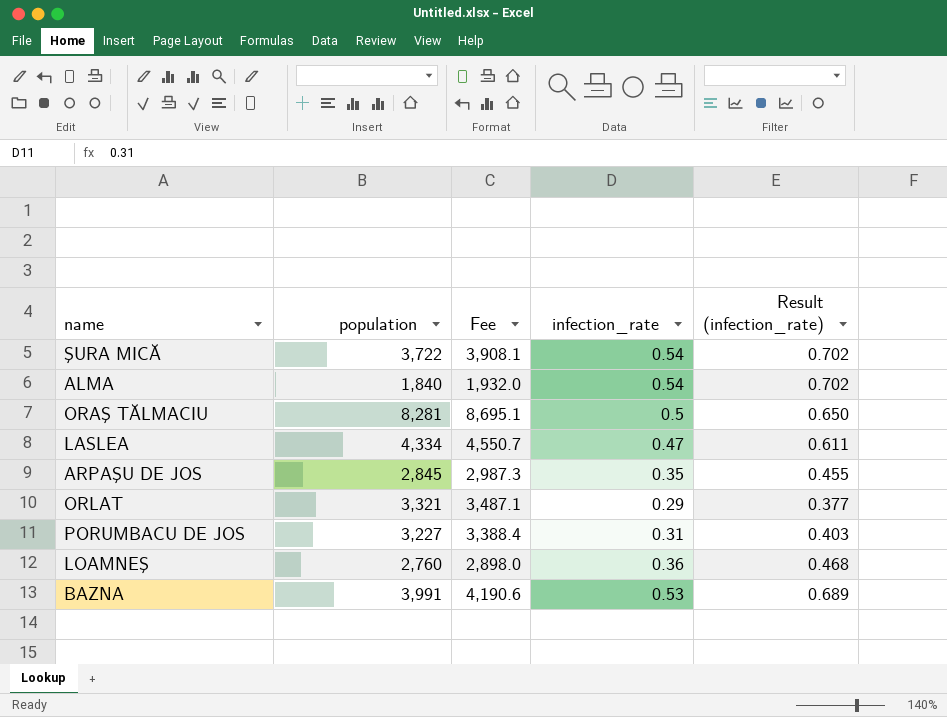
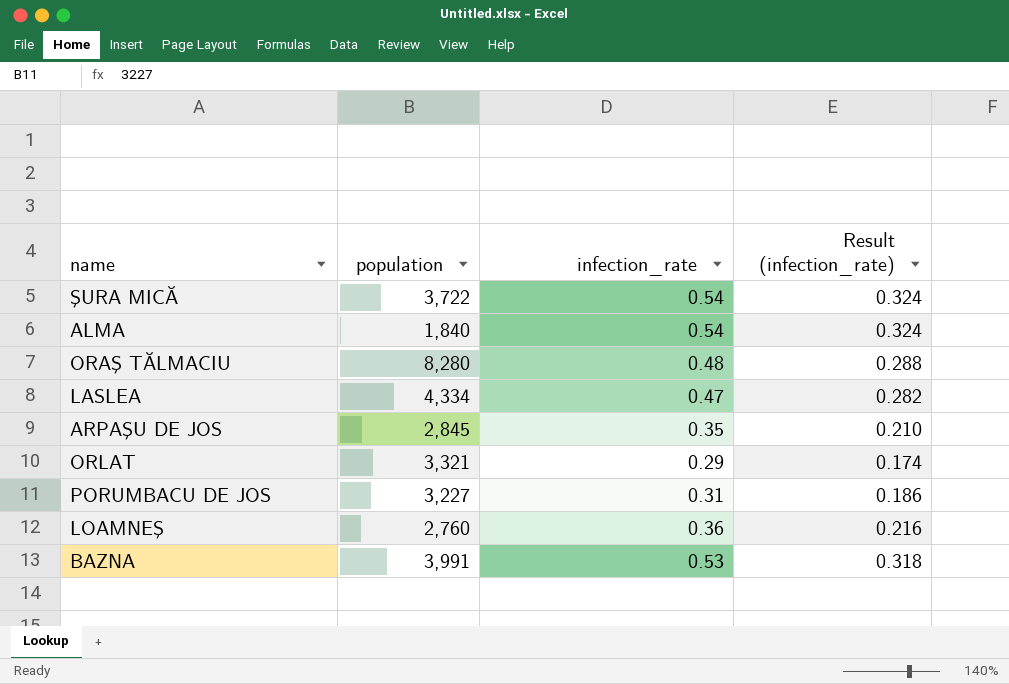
column Fee | formula: [population] * 1.05 -> none
column Result (infection_rate) | formula: [infection_rate] * 1.3 -> [infection_rate] * 0.6
ORAŞ TĂLMACIU | population: 8,281 -> 8,280
ORAŞ TĂLMACIU | infection_rate: 0.5 -> 0.48

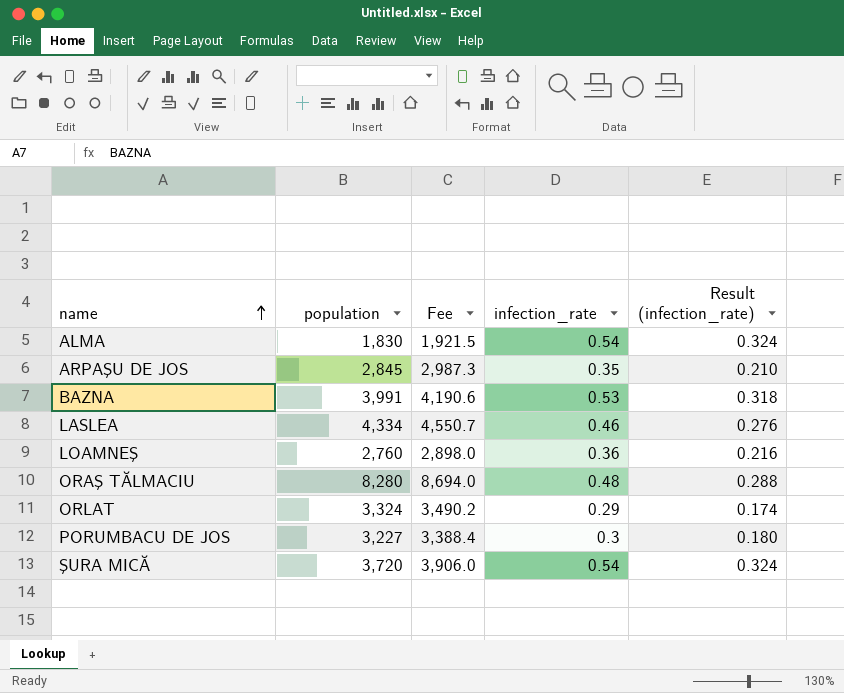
row order: none -> name ascending
column Fee | formula: none -> [population] * 1.05
ALMA | population: 1,840 -> 1,830
LASLEA | infection_rate: 0.47 -> 0.46
LASLEA | Result (infection_rate): 0.282 -> 0.276
ORLAT | population: 3,321 -> 3,324
PORUMBACU DE JOS | infection_rate: 0.31 -> 0.3
PORUMBACU DE JOS | Result (infection_rate): 0.186 -> 0.180
ŞURA MICĂ | population: 3,722 -> 3,720

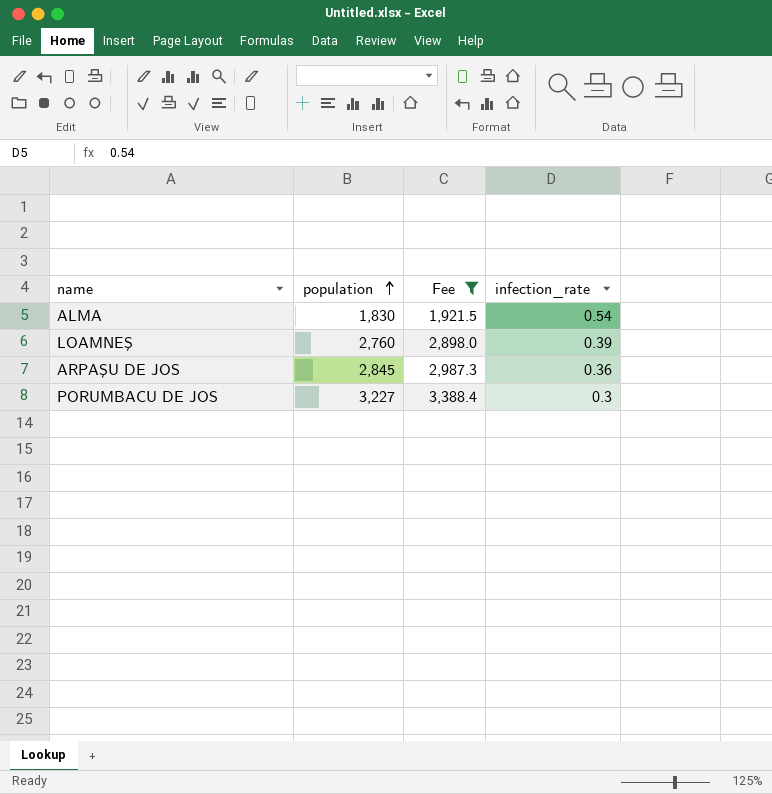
filter: none -> Fee <= 3,388.4
row order: name ascending -> population ascending
column Result (infection_rate) | formula: [infection_rate] * 0.6 -> none
LOAMNEŞ | infection_rate: 0.36 -> 0.39
ARPAŞU DE JOS | infection_rate: 0.35 -> 0.36

